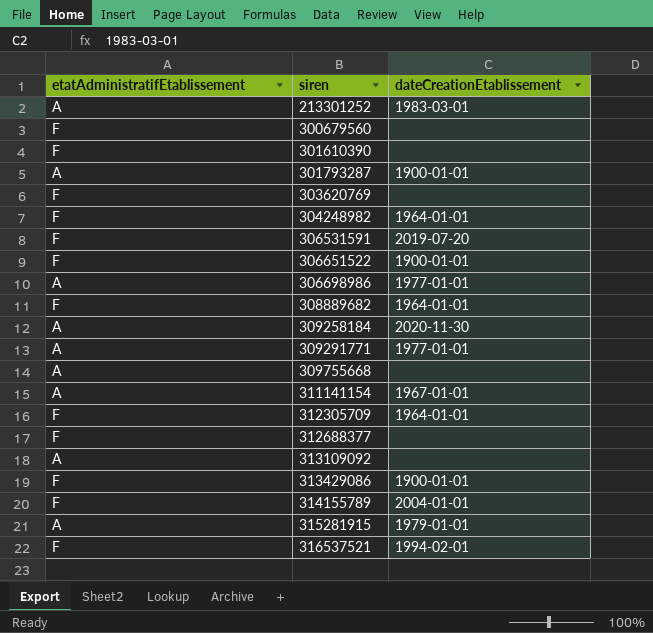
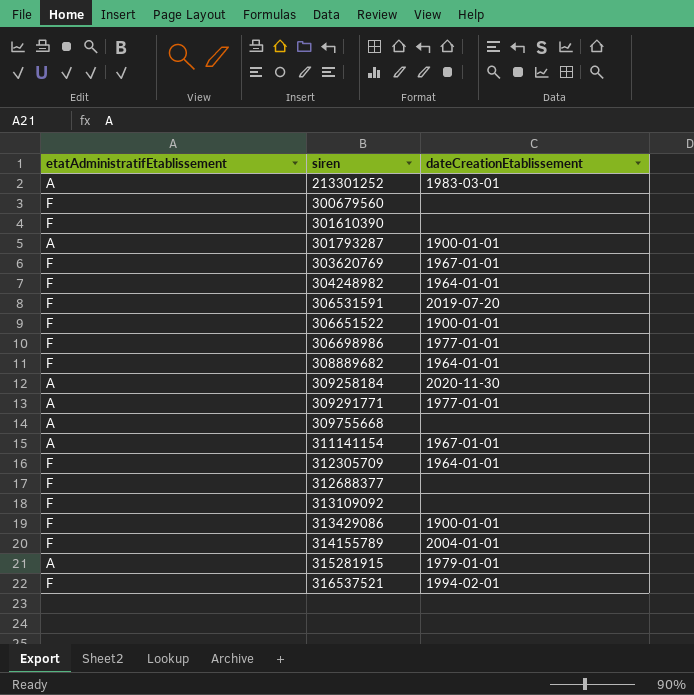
303620769 | dateCreationEtablissement: none -> 1967-01-01
306698986 | etatAdministratifEtablissement: A -> F
313109092 | etatAdministratifEtablissement: A -> F

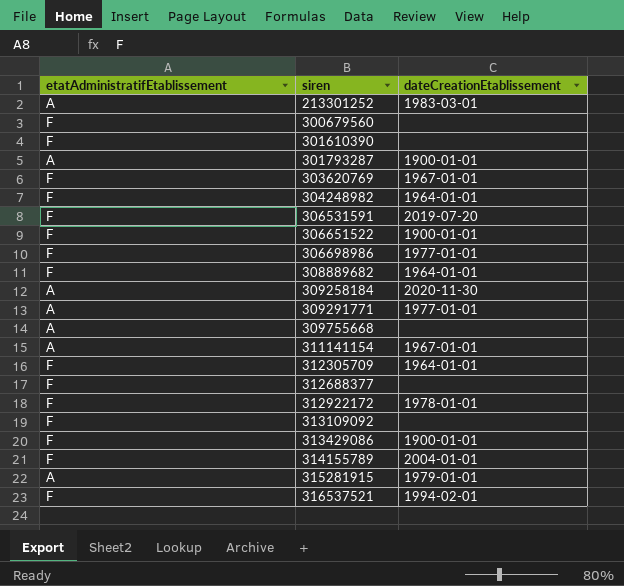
row 312922172: none -> F | 1978-01-01

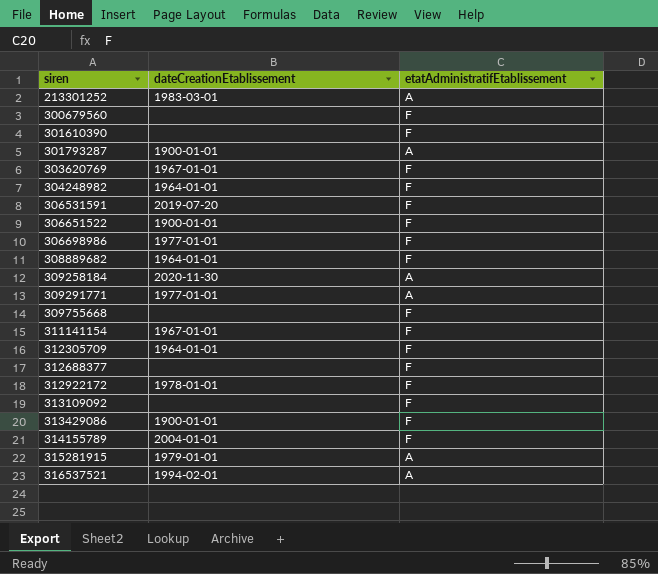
column etatAdministratifEtablissement | position: 1 -> 3
309755668 | etatAdministratifEtablissement: A -> F
311141154 | etatAdministratifEtablissement: A -> F
316537521 | etatAdministratifEtablissement: F -> A

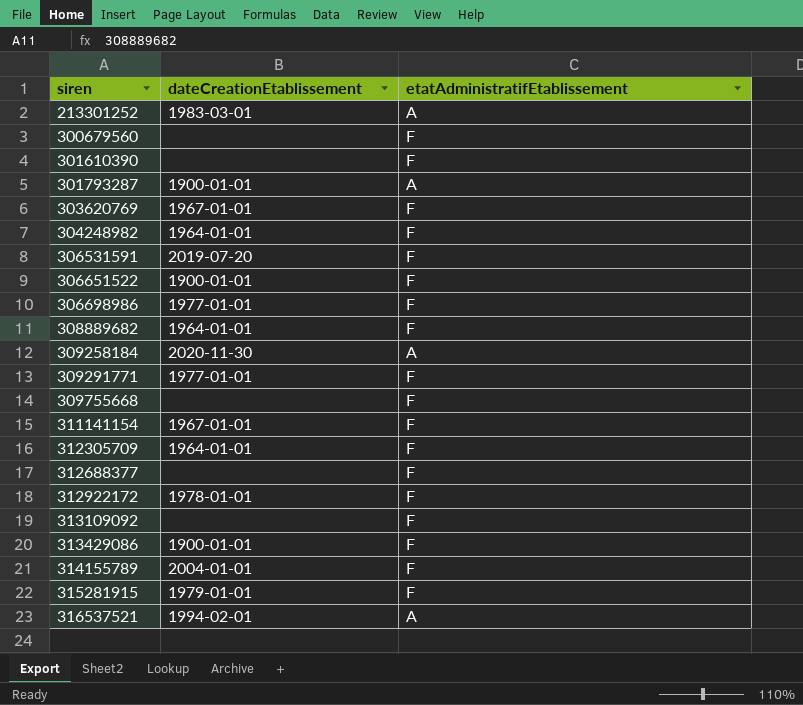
309291771 | etatAdministratifEtablissement: A -> F
315281915 | etatAdministratifEtablissement: A -> F

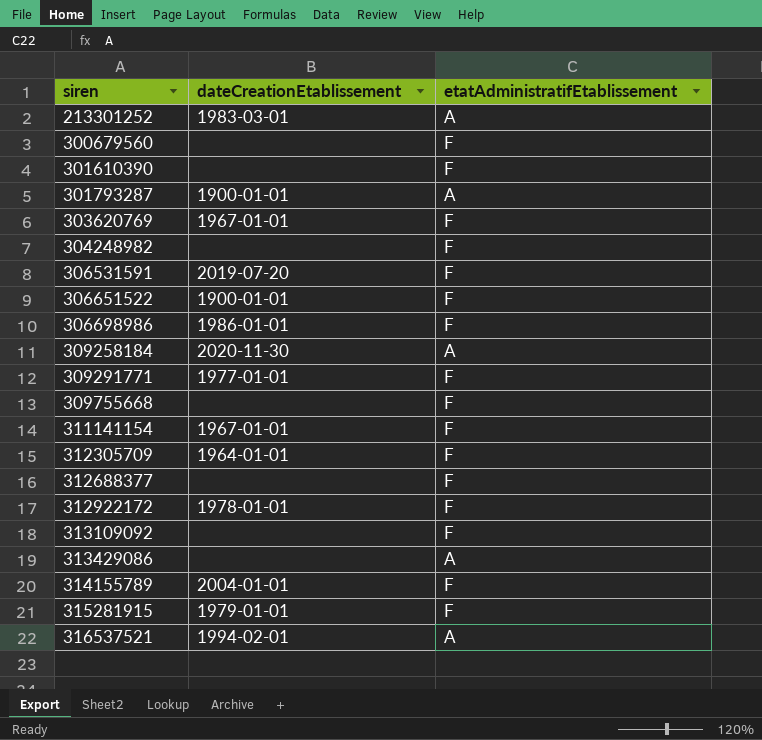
row 308889682: 1964-01-01 | F -> none
304248982 | dateCreationEtablissement: 1964-01-01 -> none
306698986 | dateCreationEtablissement: 1977-01-01 -> 1986-01-01
313429086 | dateCreationEtablissement: 1900-01-01 -> none
313429086 | etatAdministratifEtablissement: F -> A

